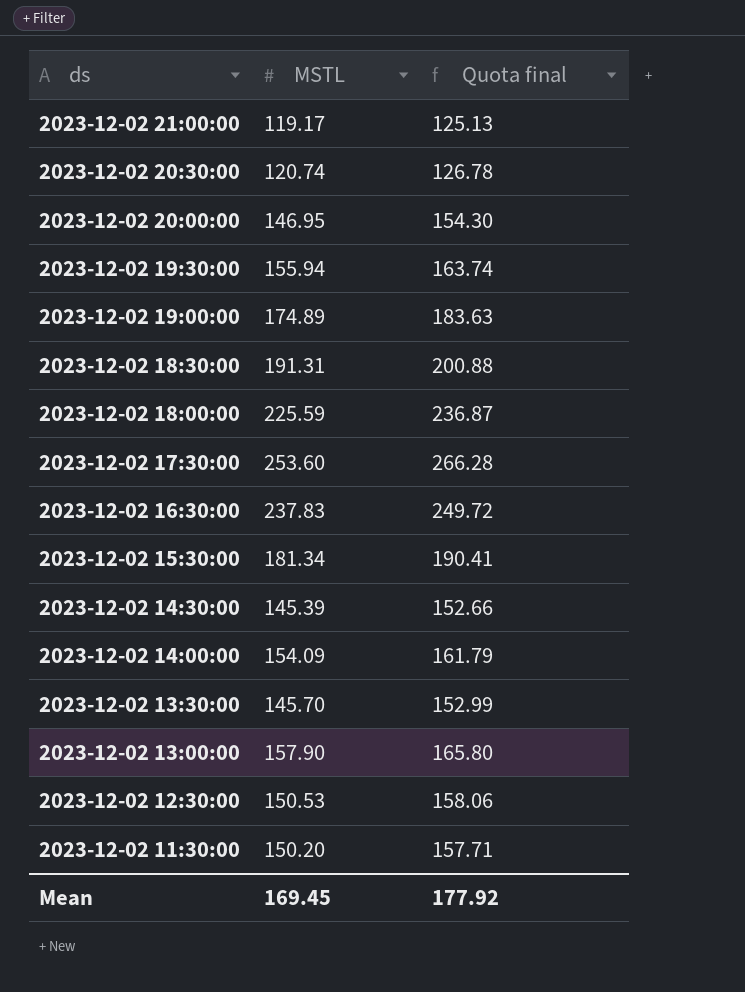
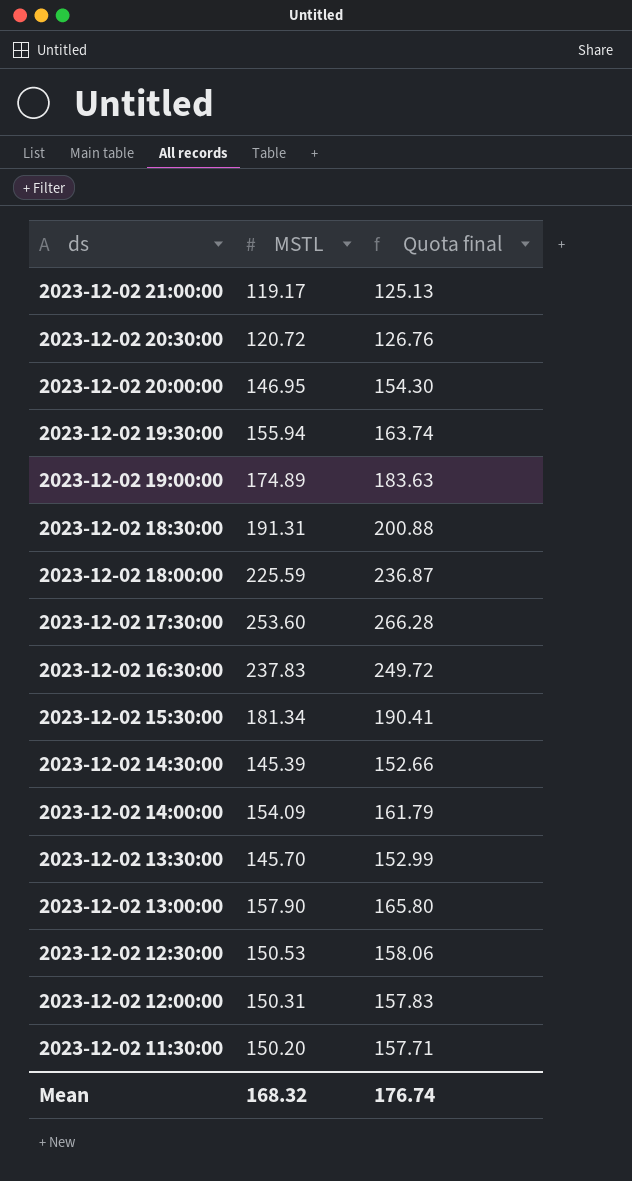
2023-12-02 20:30:00 | MSTL: 120.74 -> 120.72
2023-12-02 20:30:00 | Quota final: 126.78 -> 126.76
row 2023-12-02 12:00:00: none -> 150.31 | 157.83
Mean | MSTL: 169.45 -> 168.32
Mean | Quota final: 177.92 -> 176.74

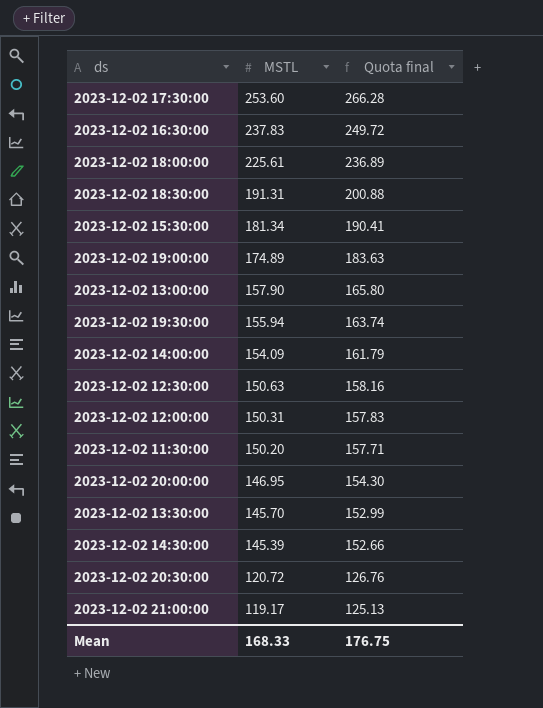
row order: ds descending -> MSTL descending
2023-12-02 18:00:00 | MSTL: 225.59 -> 225.61
2023-12-02 18:00:00 | Quota final: 236.87 -> 236.89
2023-12-02 12:30:00 | MSTL: 150.53 -> 150.63
2023-12-02 12:30:00 | Quota final: 158.06 -> 158.16
Mean | MSTL: 168.32 -> 168.33
Mean | Quota final: 176.74 -> 176.75

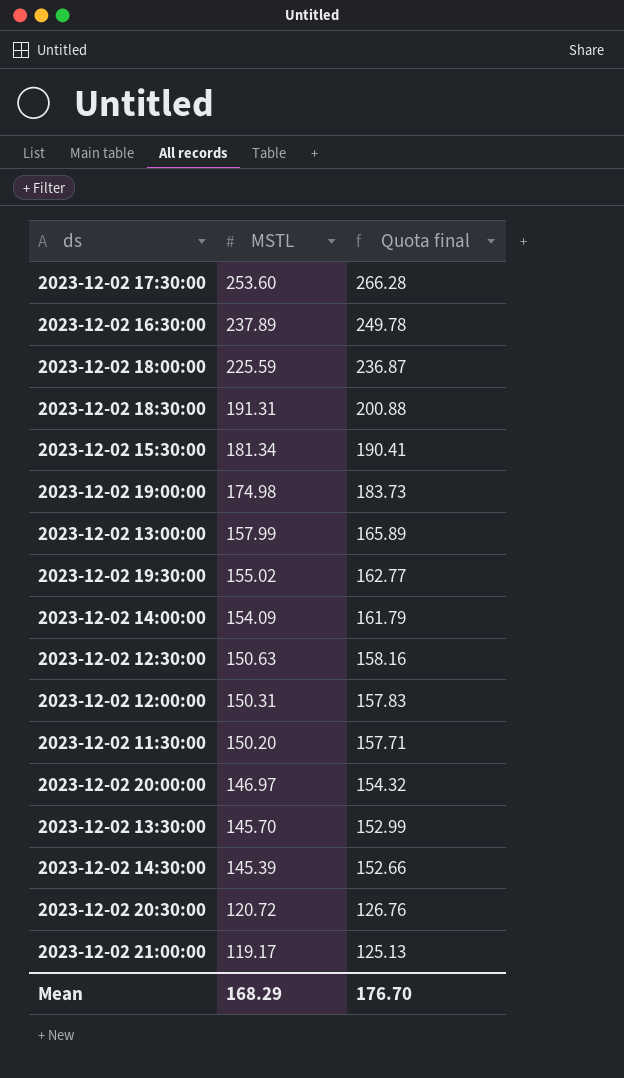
2023-12-02 16:30:00 | MSTL: 237.83 -> 237.89
2023-12-02 16:30:00 | Quota final: 249.72 -> 249.78
2023-12-02 18:00:00 | MSTL: 225.61 -> 225.59
2023-12-02 18:00:00 | Quota final: 236.89 -> 236.87
2023-12-02 19:00:00 | MSTL: 174.89 -> 174.98
2023-12-02 19:00:00 | Quota final: 183.63 -> 183.73
2023-12-02 13:00:00 | MSTL: 157.90 -> 157.99
2023-12-02 13:00:00 | Quota final: 165.80 -> 165.89
2023-12-02 19:30:00 | MSTL: 155.94 -> 155.02
2023-12-02 19:30:00 | Quota final: 163.74 -> 162.77
2023-12-02 20:00:00 | MSTL: 146.95 -> 146.97
2023-12-02 20:00:00 | Quota final: 154.30 -> 154.32
Mean | MSTL: 168.33 -> 168.29
Mean | Quota final: 176.75 -> 176.70

